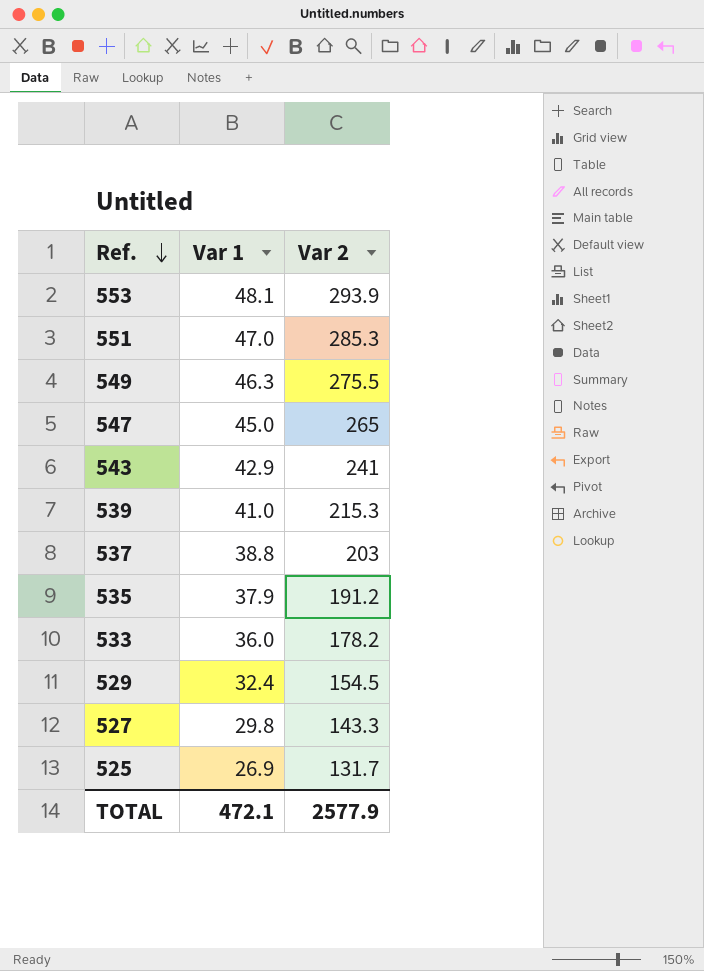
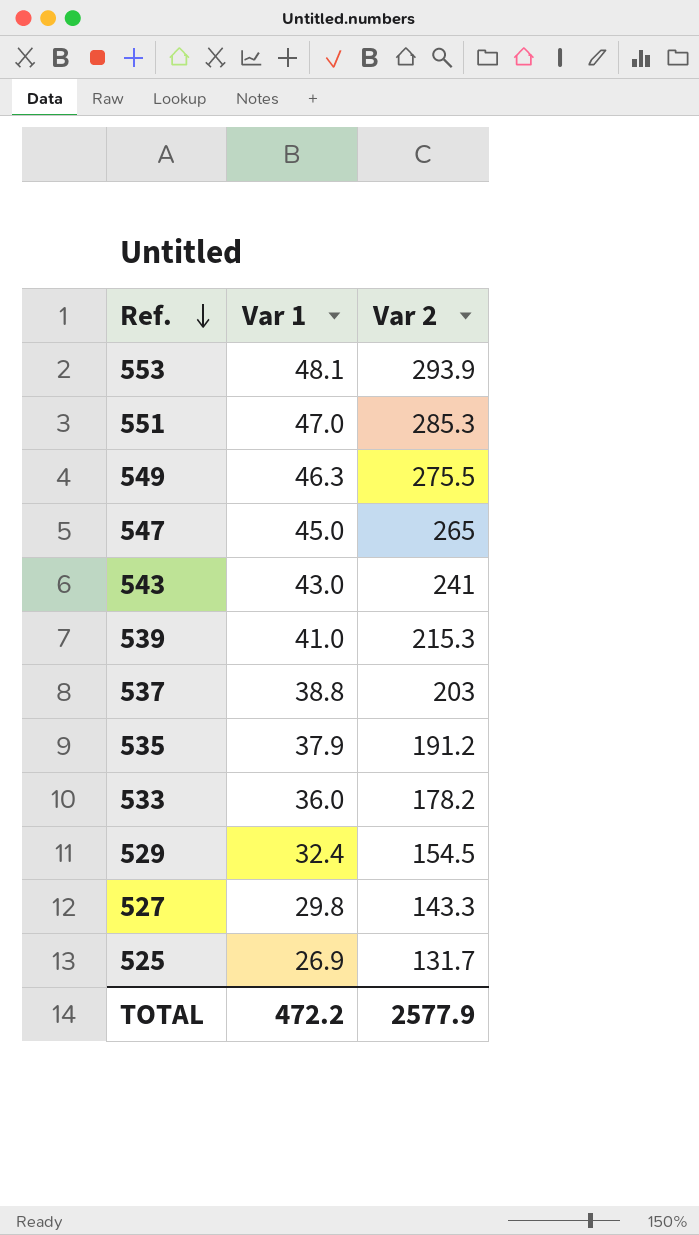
543 | Var 1: 42.9 -> 43.0
TOTAL | Var 1: 472.1 -> 472.2

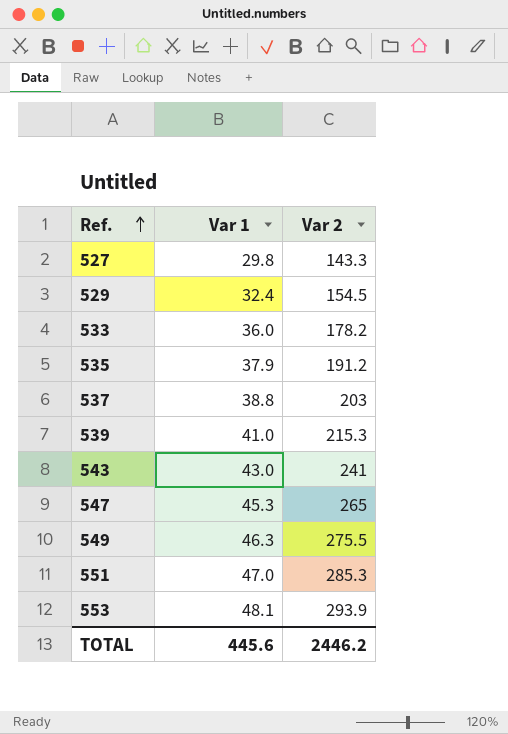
row order: Ref. descending -> Ref. ascending
row 525: 26.9 | 131.7 -> none
547 | Var 1: 45.0 -> 45.3
TOTAL | Var 1: 472.2 -> 445.6
TOTAL | Var 2: 2577.9 -> 2446.2

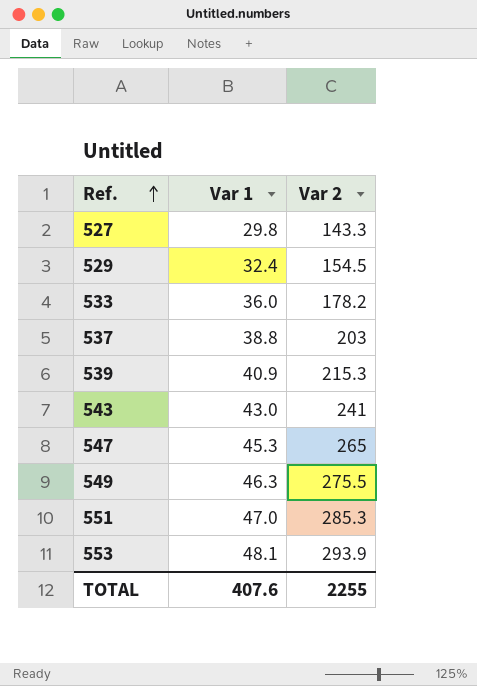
row 535: 37.9 | 191.2 -> none
539 | Var 1: 41.0 -> 40.9
TOTAL | Var 1: 445.6 -> 407.6
TOTAL | Var 2: 2446.2 -> 2255

